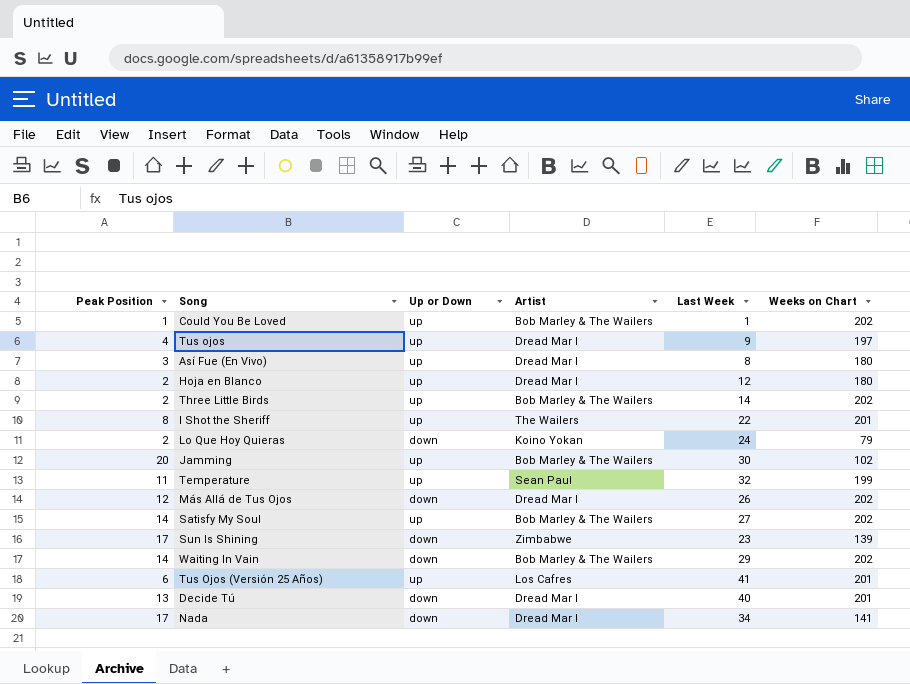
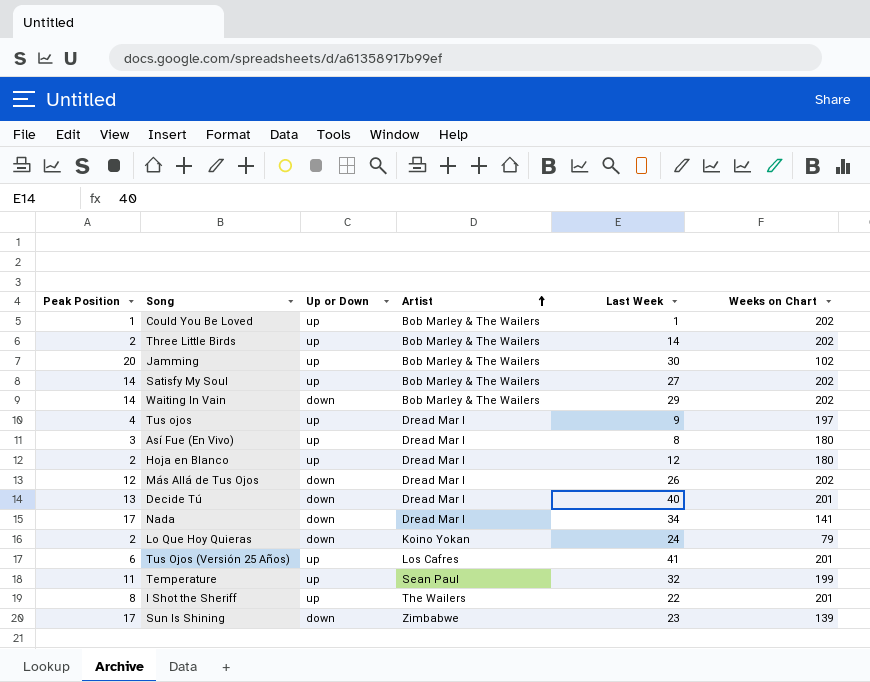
row order: none -> Artist ascending

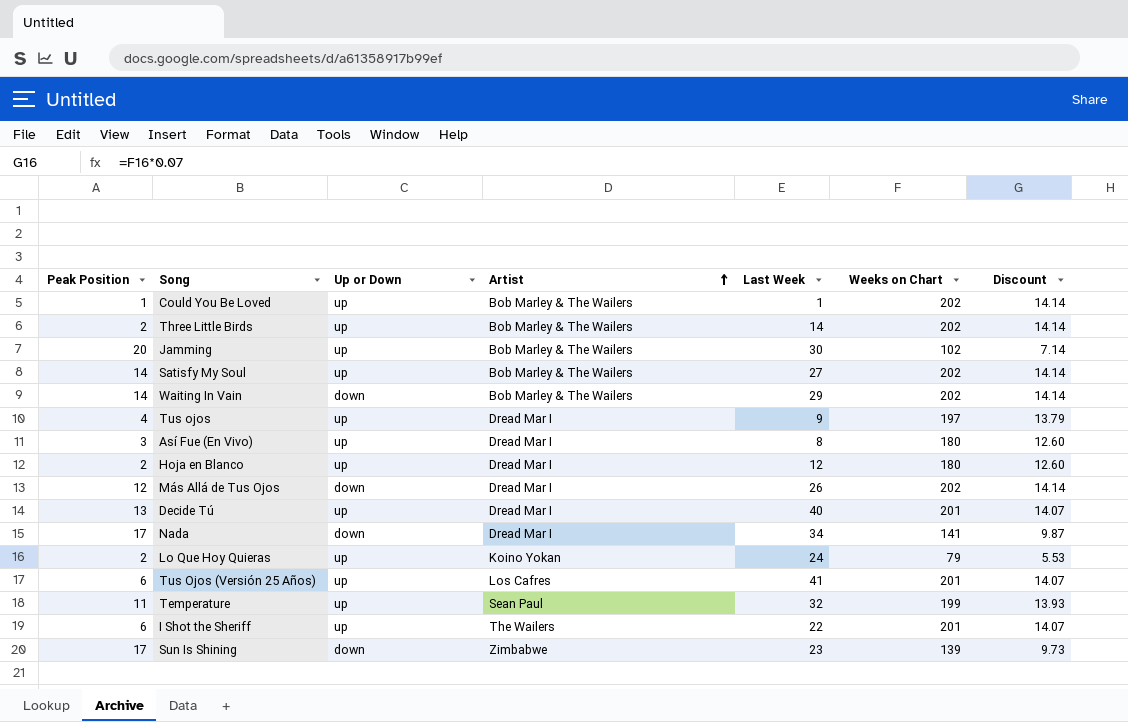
column Discount | formula: none -> [Weeks on Chart] * 0.07
Decide Tú | Up or Down: down -> up
Lo Que Hoy Quieras | Up or Down: down -> up
I Shot the Sheriff | Peak Position: 8 -> 6

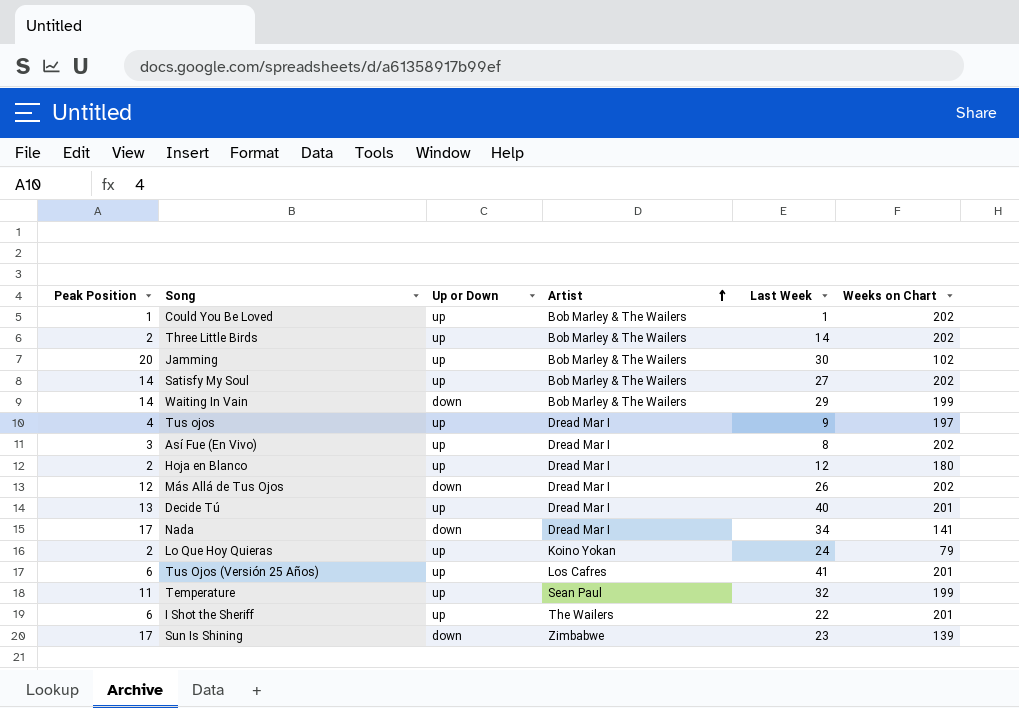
column Discount | formula: [Weeks on Chart] * 0.07 -> none
Waiting In Vain | Weeks on Chart: 202 -> 199
Así Fue (En Vivo) | Weeks on Chart: 180 -> 202

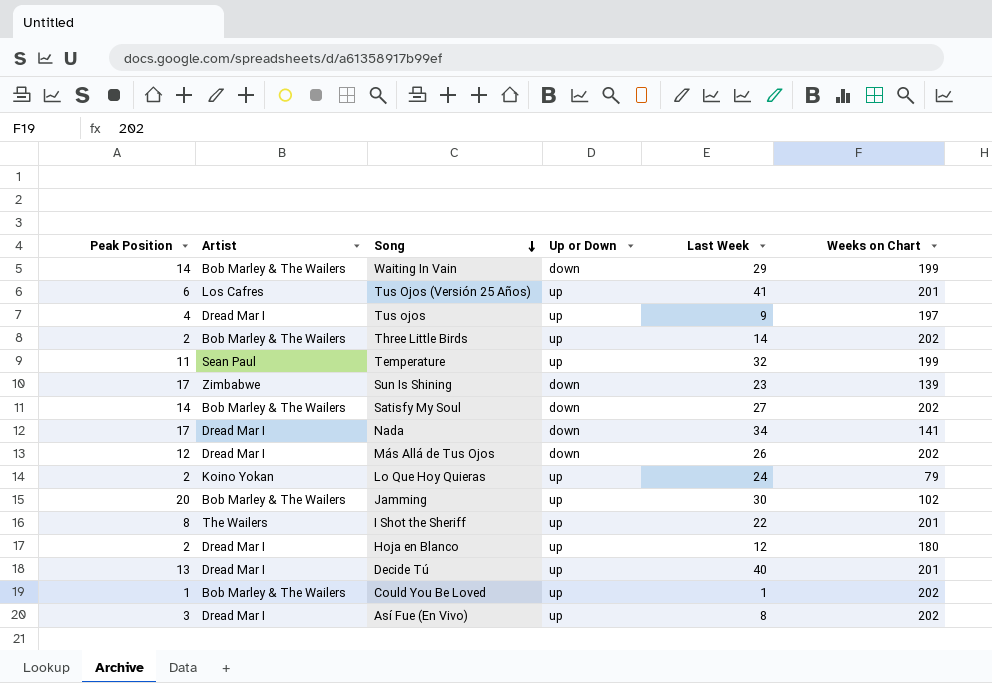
row order: Artist ascending -> Song descending
column Artist | position: 4 -> 2
Satisfy My Soul | Up or Down: up -> down
I Shot the Sheriff | Peak Position: 6 -> 8

